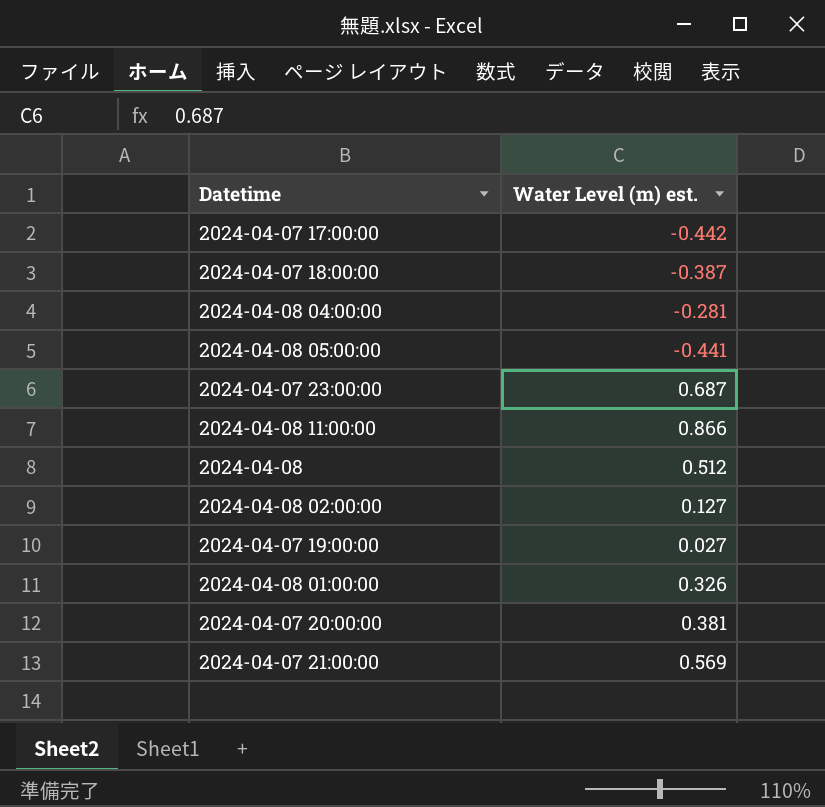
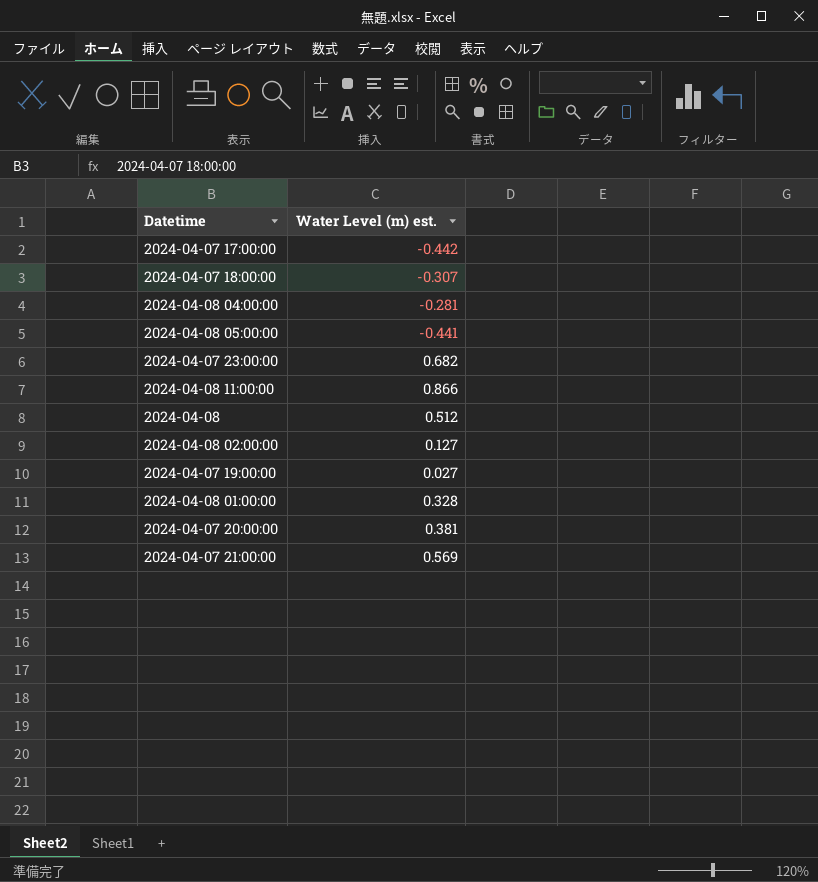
2024-04-07 18:00:00 | Water Level (m) est.: -0.387 -> -0.307
2024-04-07 23:00:00 | Water Level (m) est.: 0.687 -> 0.682
2024-04-08 01:00:00 | Water Level (m) est.: 0.326 -> 0.328

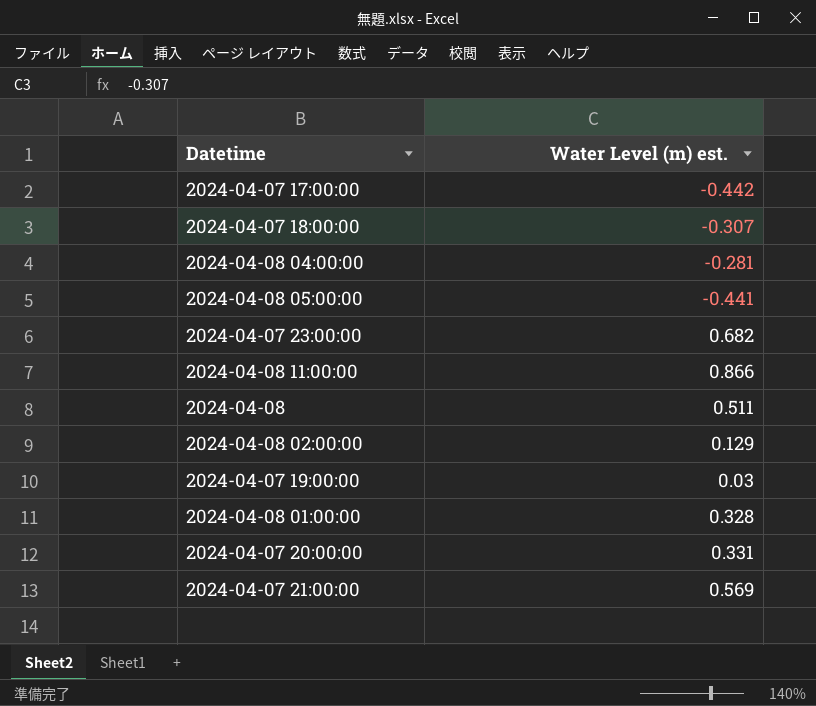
2024-04-08 | Water Level (m) est.: 0.512 -> 0.511
2024-04-08 02:00:00 | Water Level (m) est.: 0.127 -> 0.129
2024-04-07 19:00:00 | Water Level (m) est.: 0.027 -> 0.03
2024-04-07 20:00:00 | Water Level (m) est.: 0.381 -> 0.331

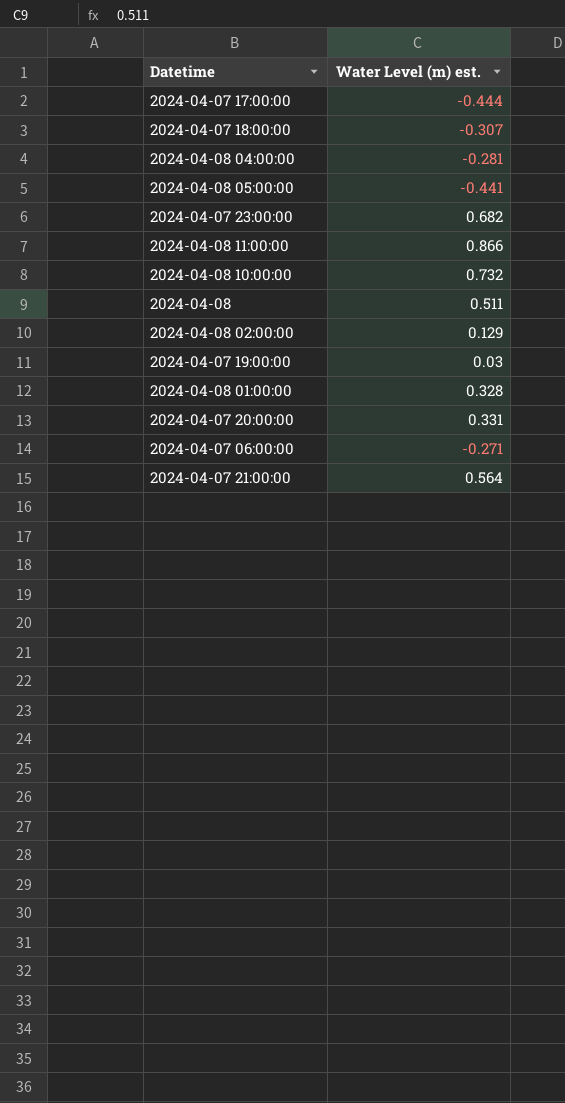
2024-04-07 17:00:00 | Water Level (m) est.: -0.442 -> -0.444
row 2024-04-08 10:00:00: none -> 0.732
row 2024-04-07 06:00:00: none -> -0.271
2024-04-07 21:00:00 | Water Level (m) est.: 0.569 -> 0.564

